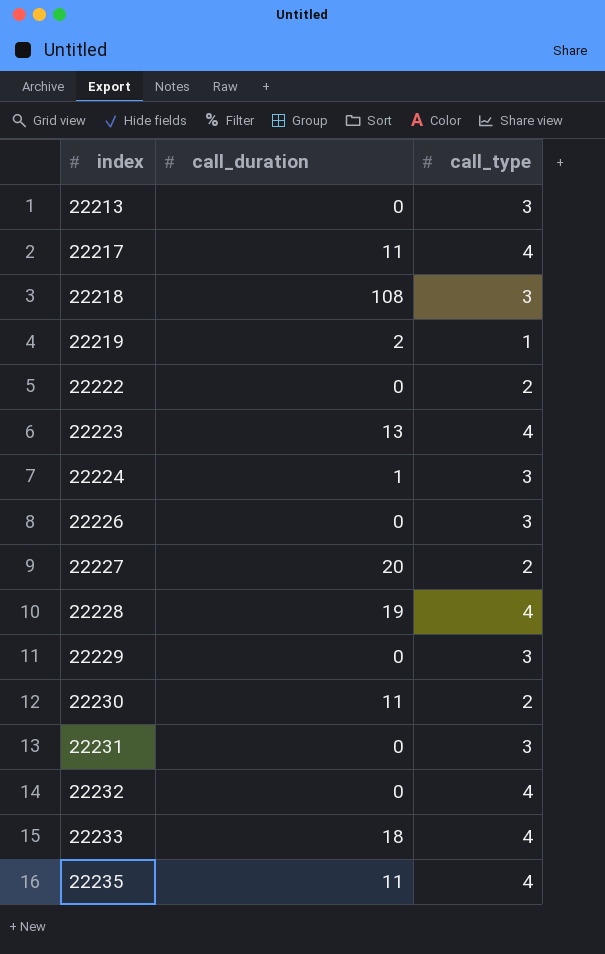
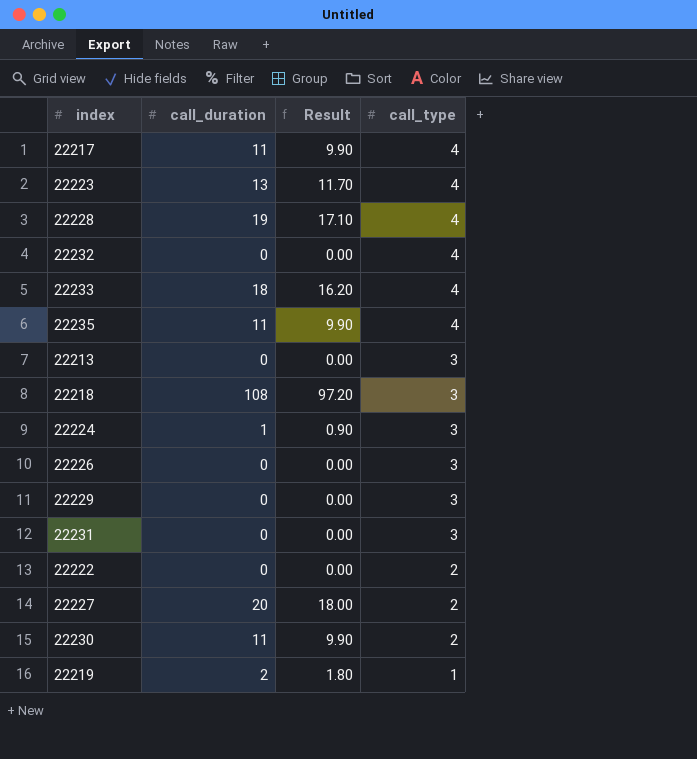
row order: index ascending -> call_type descending
column Result | formula: none -> [call_duration] * 0.9

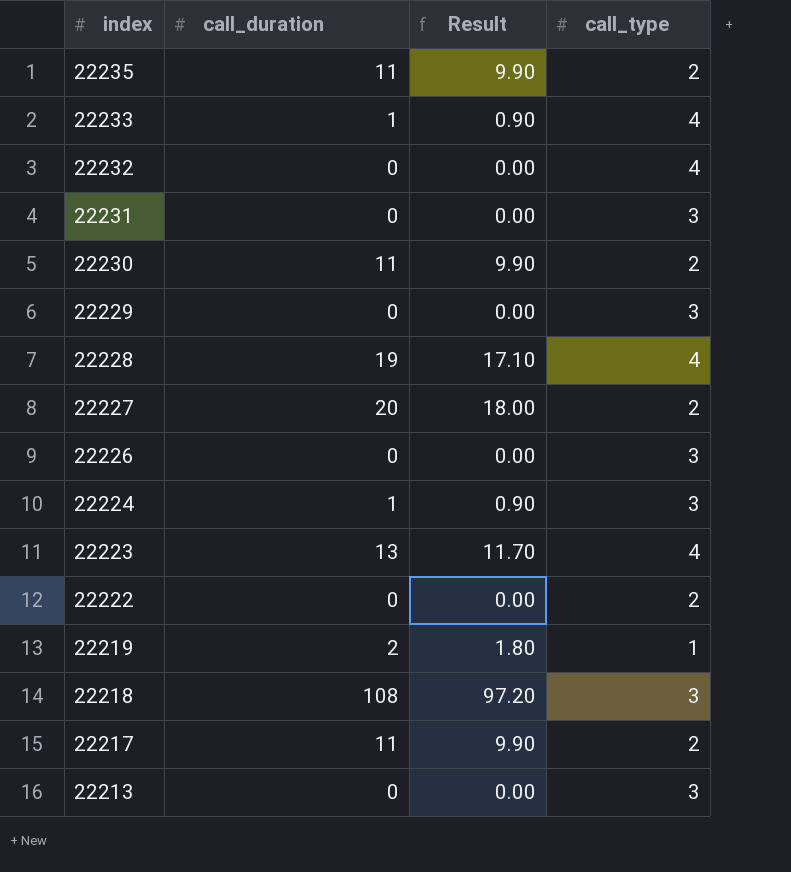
row order: call_type descending -> index descending
22235 | call_type: 4 -> 2
22233 | call_duration: 18 -> 1
22233 | Result: 16.20 -> 0.90
22217 | call_type: 4 -> 2

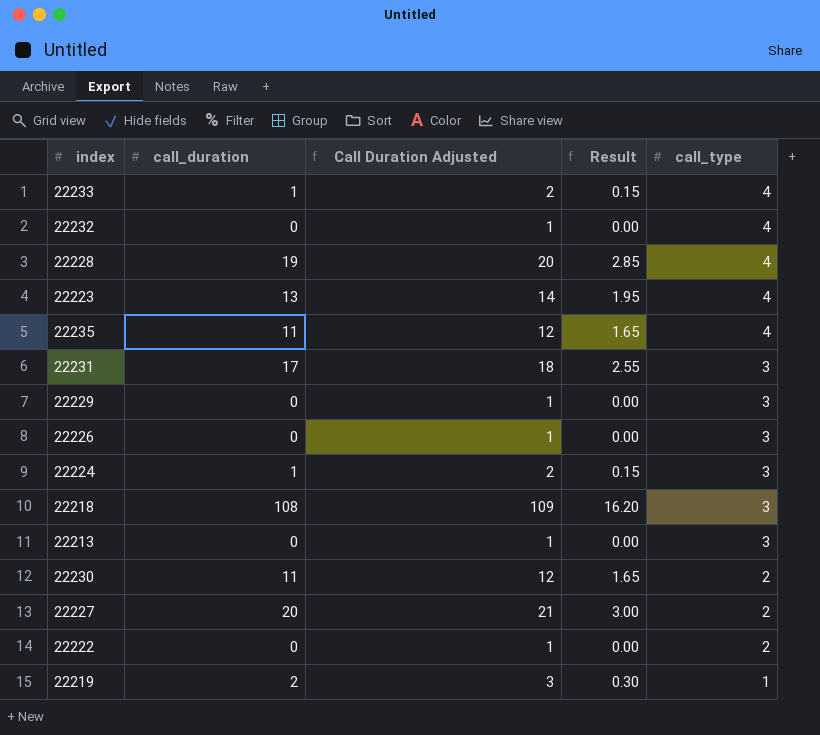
row order: index descending -> call_type descending
column Call Duration Adjusted | formula: none -> [call_duration] + 1
column Result | formula: [call_duration] * 0.9 -> [call_duration] * 0.15
row 22217: 11 | 9.90 | 2 -> none
22235 | call_type: 2 -> 4
22231 | call_duration: 0 -> 17

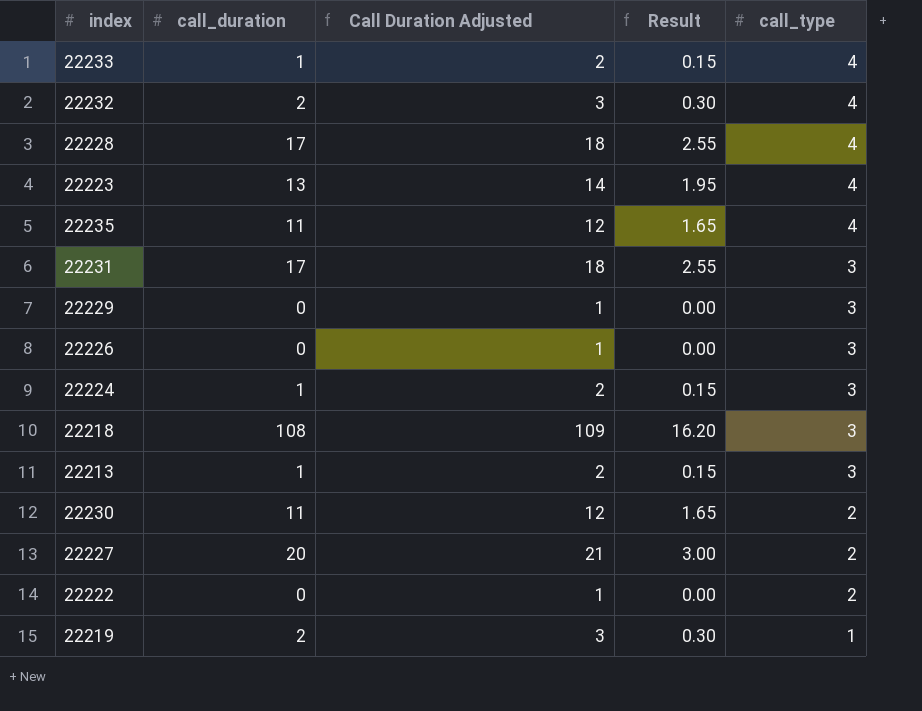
22232 | call_duration: 0 -> 2
22232 | Call Duration Adjusted: 1 -> 3
22232 | Result: 0.00 -> 0.30
22228 | call_duration: 19 -> 17
22228 | Call Duration Adjusted: 20 -> 18
22228 | Result: 2.85 -> 2.55
22213 | call_duration: 0 -> 1
22213 | Call Duration Adjusted: 1 -> 2
22213 | Result: 0.00 -> 0.15

